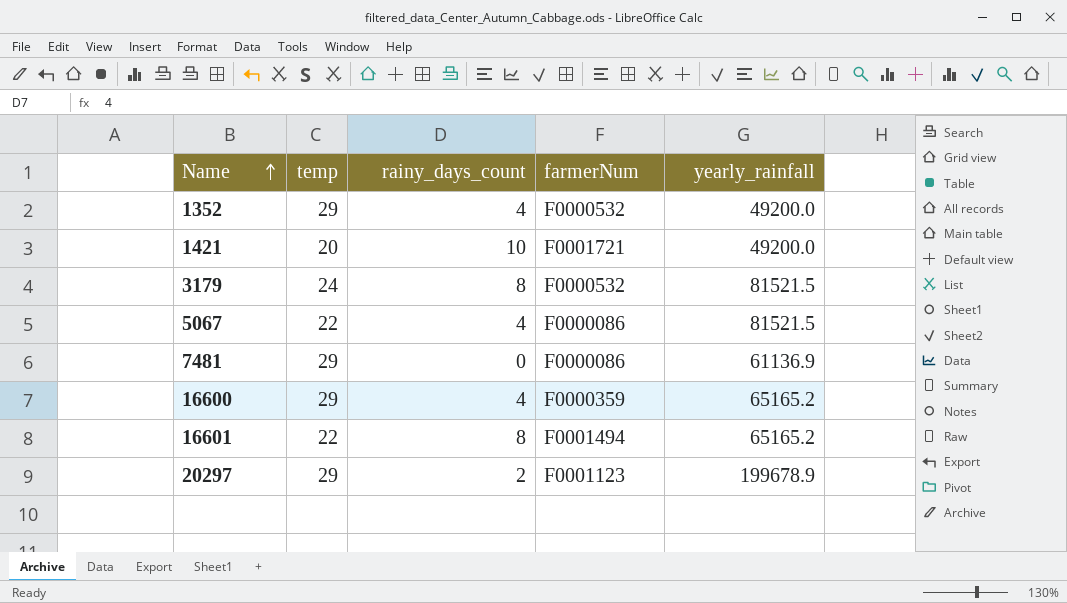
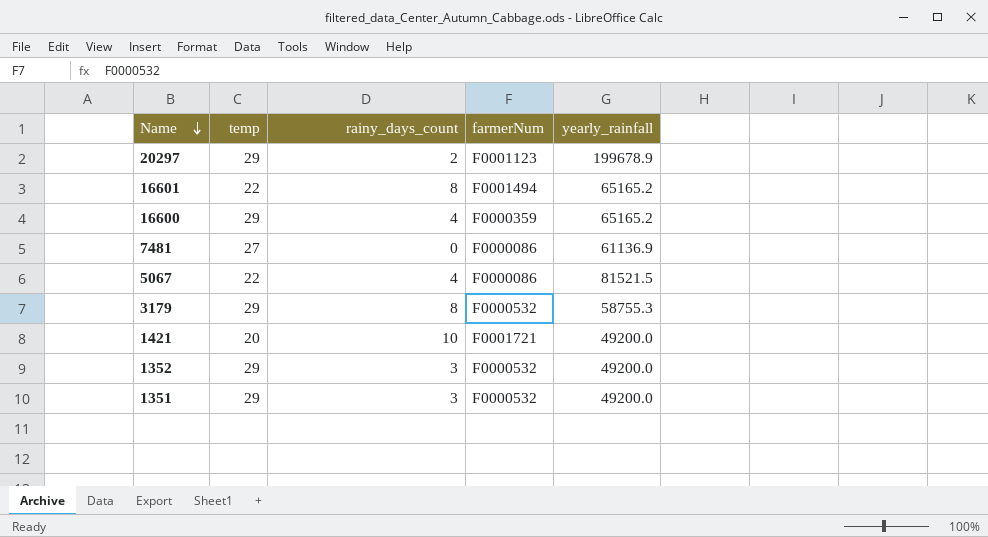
row order: Name ascending -> Name descending
7481 | temp: 29 -> 27
3179 | temp: 24 -> 29
3179 | yearly_rainfall: 81521.5 -> 58755.3
1352 | rainy_days_count: 4 -> 3
row 1351: none -> 29 | 3 | F0000532 | 49200.0

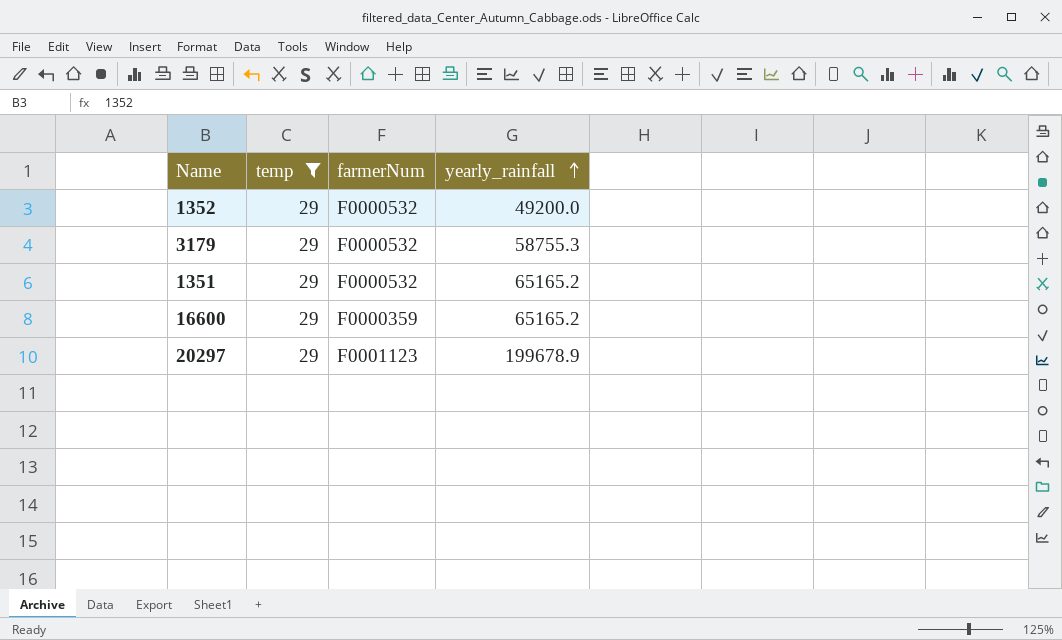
filter: none -> temp = 29
row order: Name descending -> yearly_rainfall ascending
column rainy_days_count | position: 3 -> none
1351 | yearly_rainfall: 49200.0 -> 65165.2

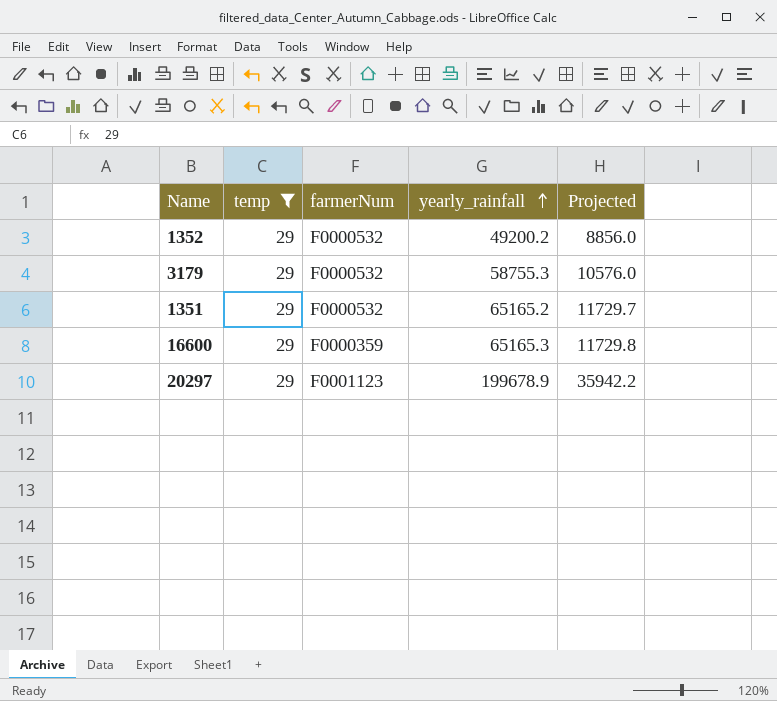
column Projected | formula: none -> [yearly_rainfall] * 0.18
1352 | yearly_rainfall: 49200.0 -> 49200.2
16600 | yearly_rainfall: 65165.2 -> 65165.3

